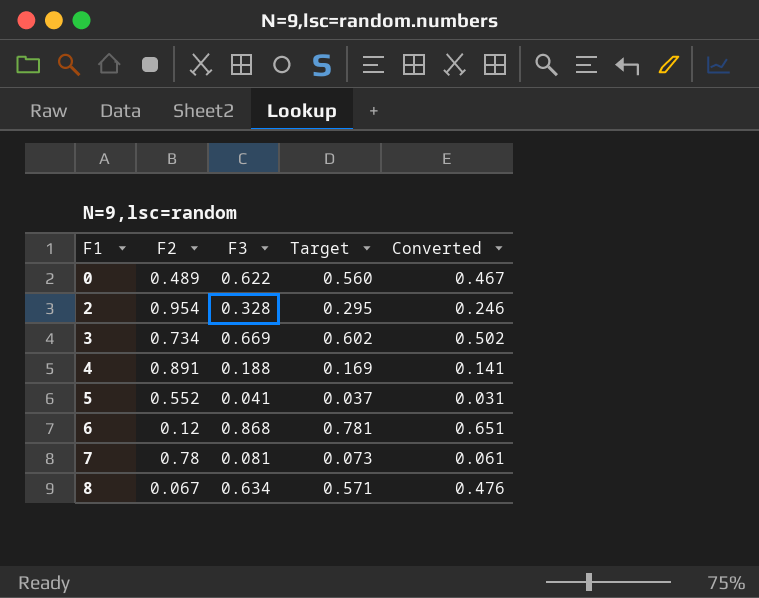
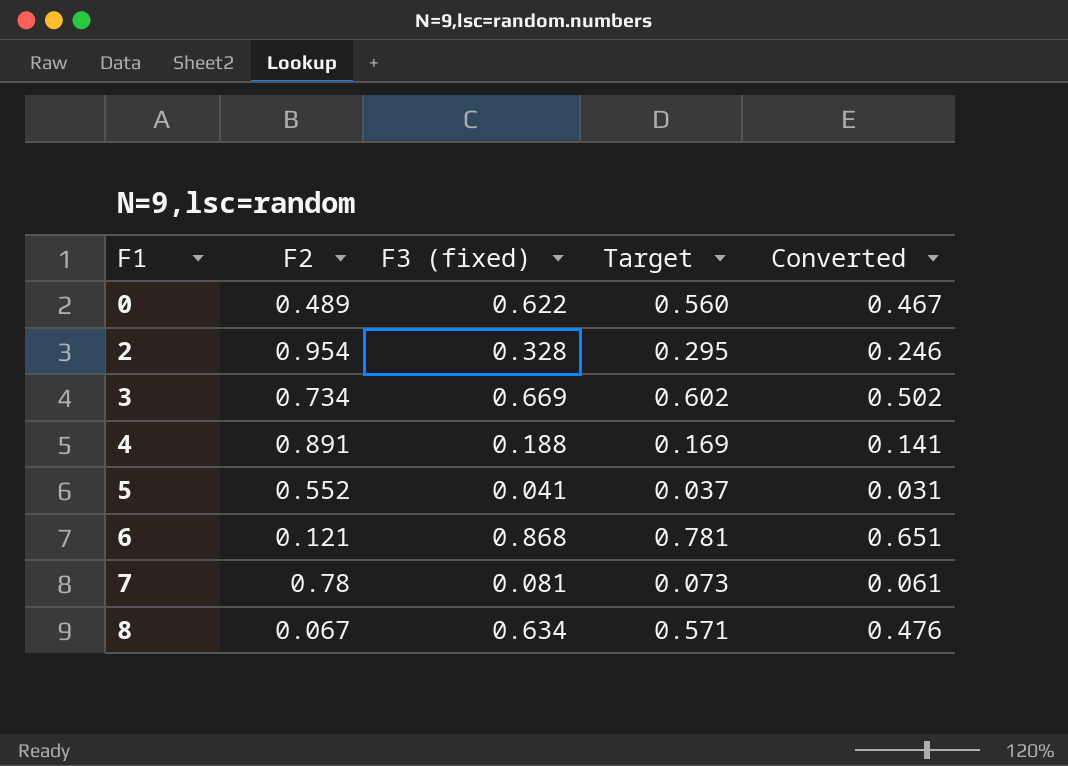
column name: F3 -> F3 (fixed)
6 | F2: 0.12 -> 0.121

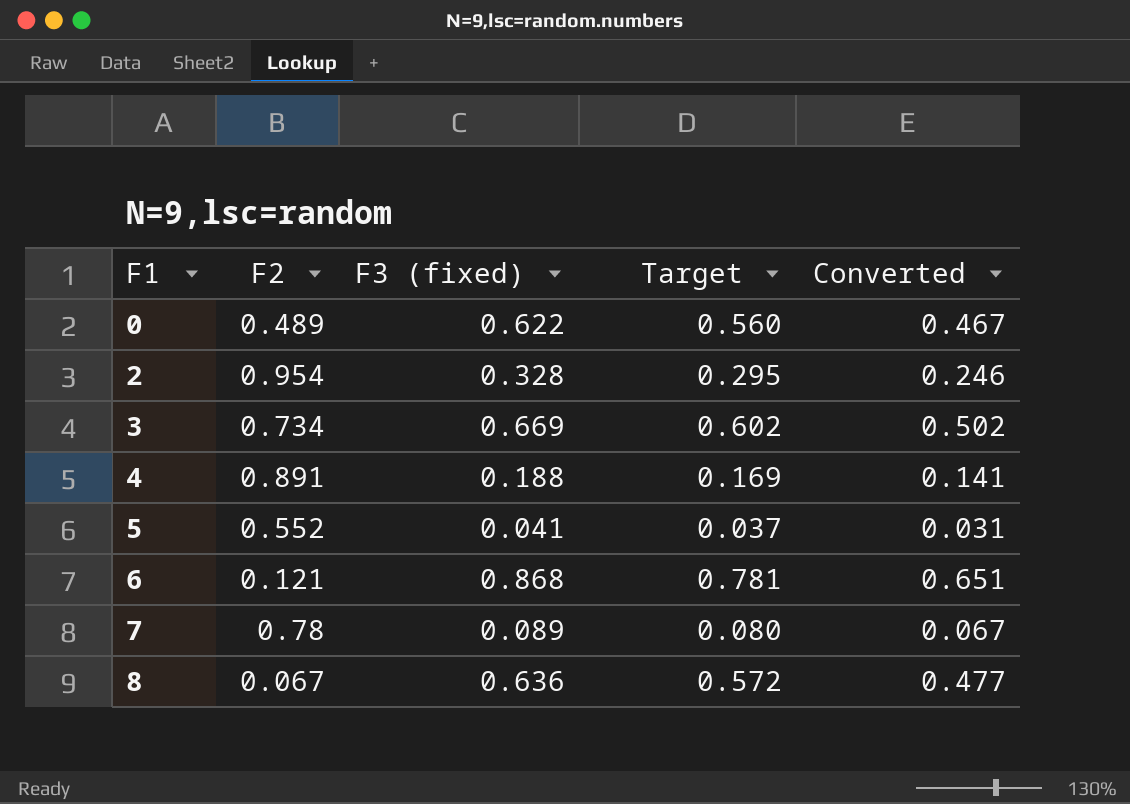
7 | F3 (fixed): 0.081 -> 0.089
7 | Target: 0.073 -> 0.080
7 | Converted: 0.061 -> 0.067
8 | F3 (fixed): 0.634 -> 0.636
8 | Target: 0.571 -> 0.572
8 | Converted: 0.476 -> 0.477

